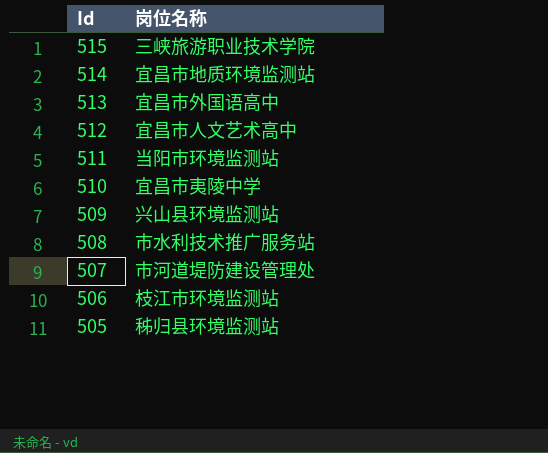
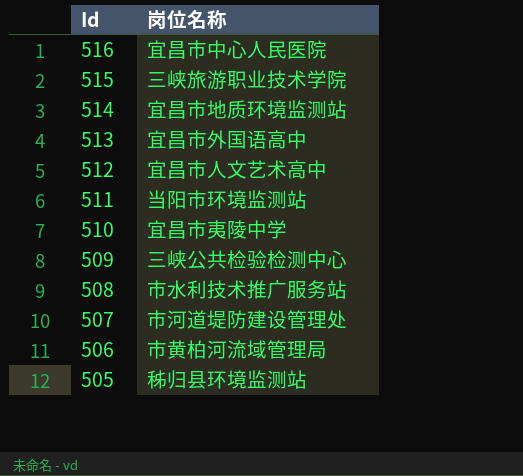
row 516: none -> 宜昌市中心人民医院
509 | 岗位名称: 兴山县环境监测站 -> 三峡公共检验检测中心
506 | 岗位名称: 枝江市环境监测站 -> 市黄柏河流域管理局

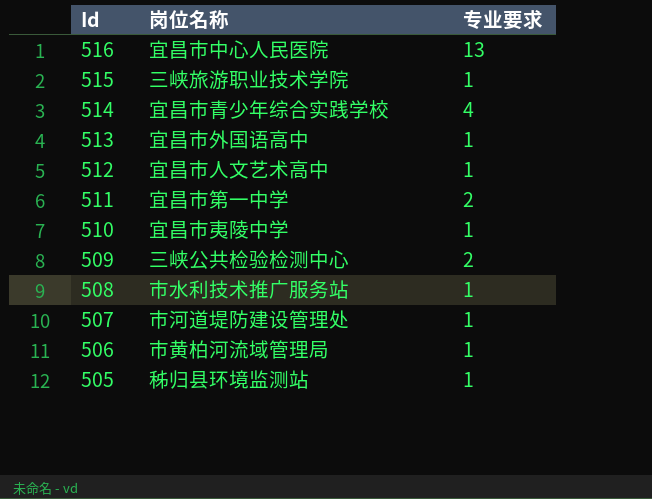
column 专业要求 | position: none -> 3
514 | 岗位名称: 宜昌市地质环境监测站 -> 宜昌市青少年综合实践学校
511 | 岗位名称: 当阳市环境监测站 -> 宜昌市第一中学

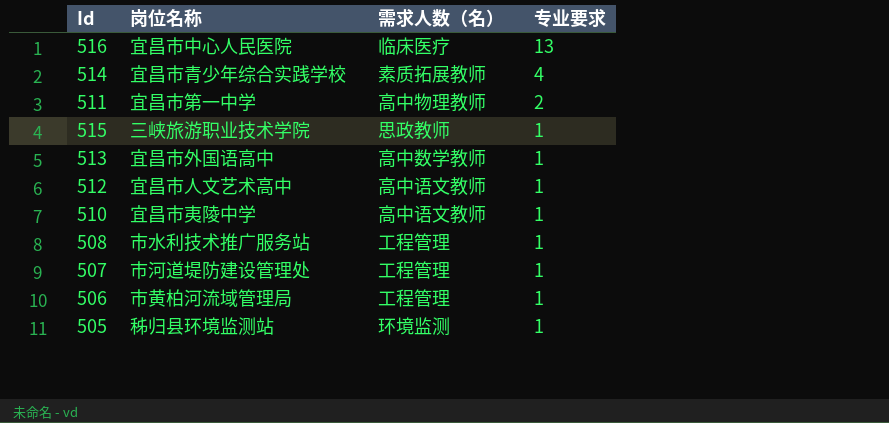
row order: Id descending -> 专业要求 descending
column 需求人数（名） | position: none -> 3
row 509: 三峡公共检验检测中心 | 2 -> none

